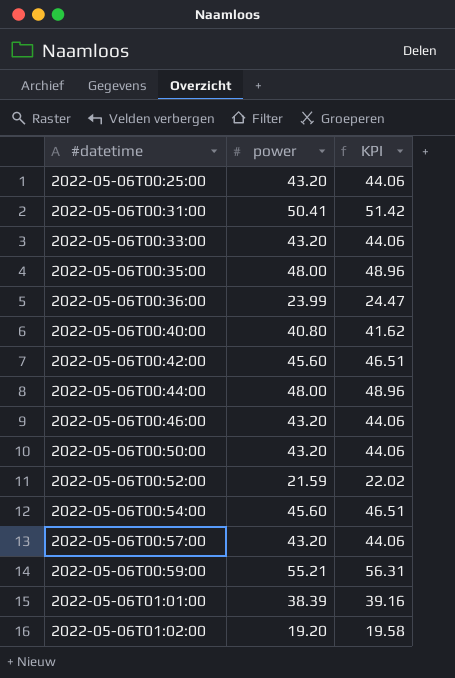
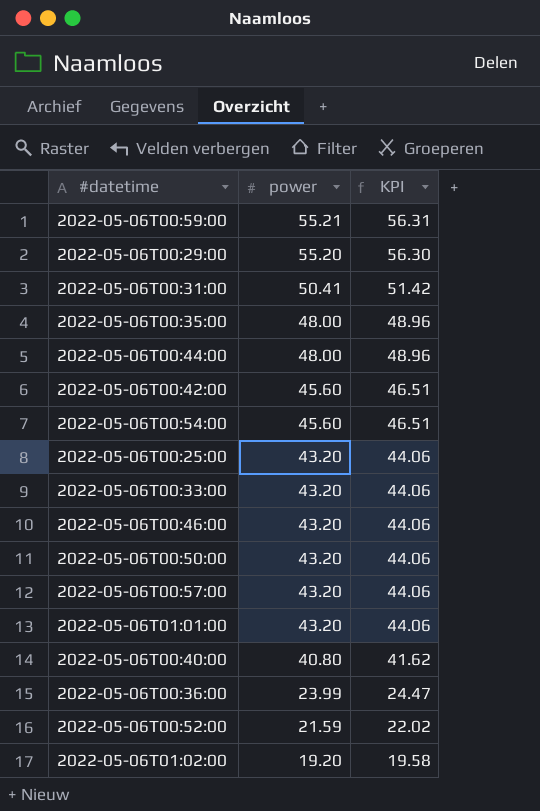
row order: #datetime ascending -> power descending
row 2022-05-06T00:29:00: none -> 55.20 | 56.30
2022-05-06T01:01:00 | power: 38.39 -> 43.20
2022-05-06T01:01:00 | KPI: 39.16 -> 44.06

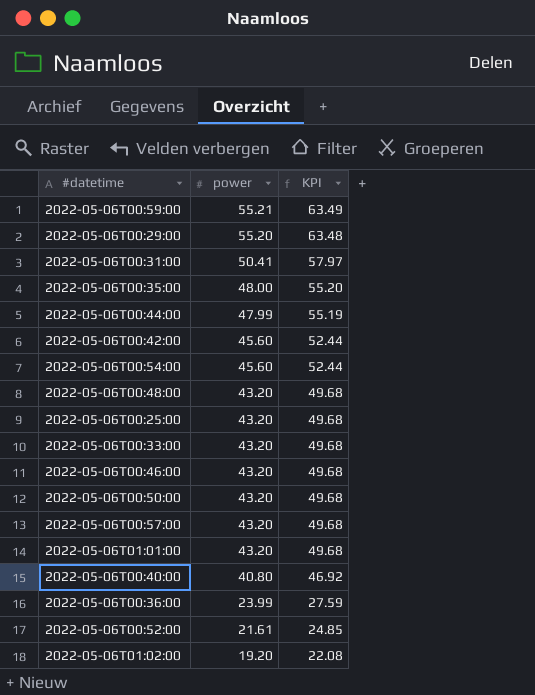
column KPI | formula: [power] * 1.02 -> [power] * 1.15
2022-05-06T00:44:00 | power: 48.00 -> 47.99
row 2022-05-06T00:48:00: none -> 43.20 | 49.68
2022-05-06T00:52:00 | power: 21.59 -> 21.61

